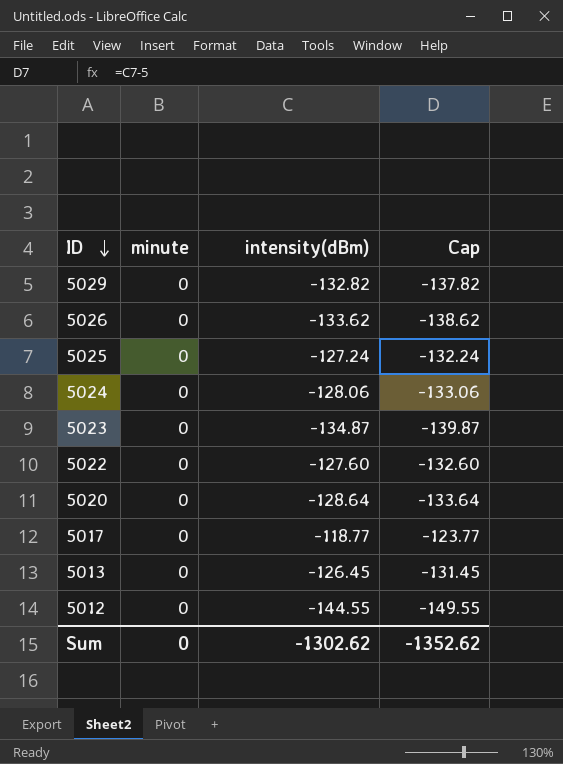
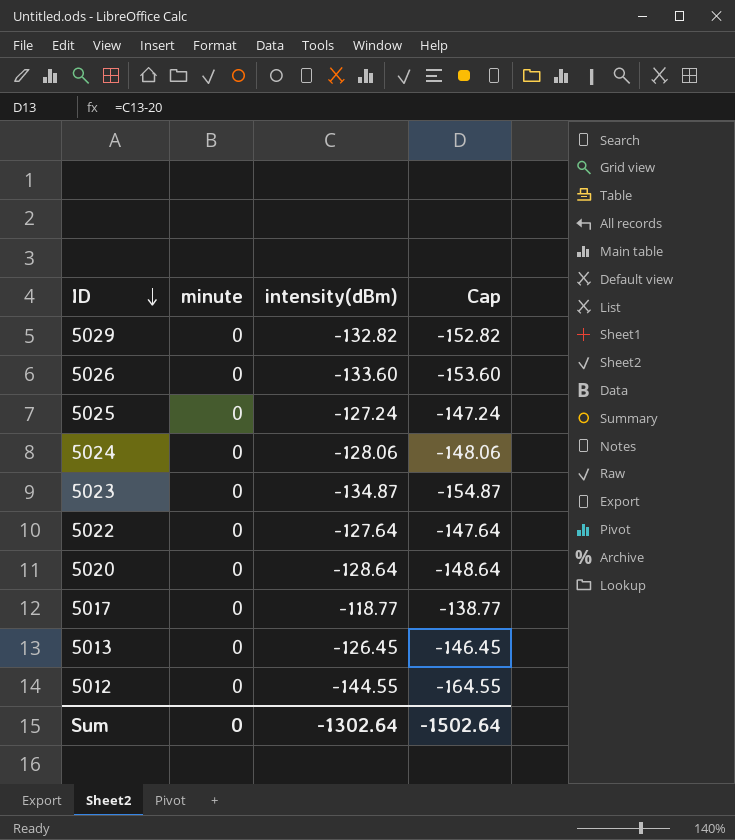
column Cap | formula: [intensity(dBm)] - 5 -> [intensity(dBm)] - 20
5026 | intensity(dBm): -133.62 -> -133.60
5022 | intensity(dBm): -127.60 -> -127.64
Sum | intensity(dBm): -1302.62 -> -1302.64
Sum | Cap: -1352.62 -> -1502.64

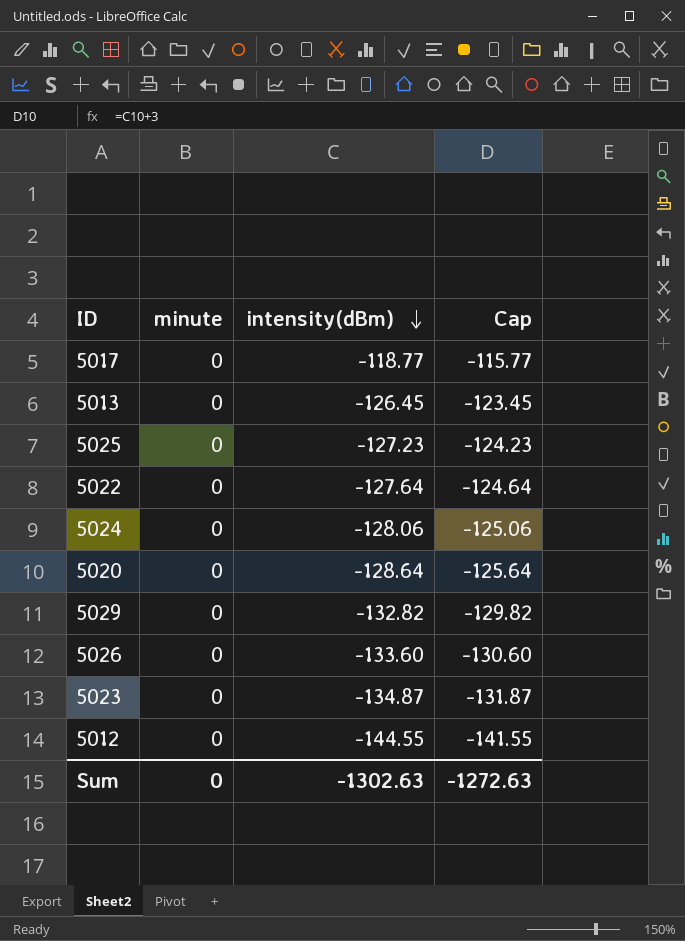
row order: ID descending -> intensity(dBm) descending
column Cap | formula: [intensity(dBm)] - 20 -> [intensity(dBm)] + 3
5025 | intensity(dBm): -127.24 -> -127.23
Sum | intensity(dBm): -1302.64 -> -1302.63
Sum | Cap: -1502.64 -> -1272.63

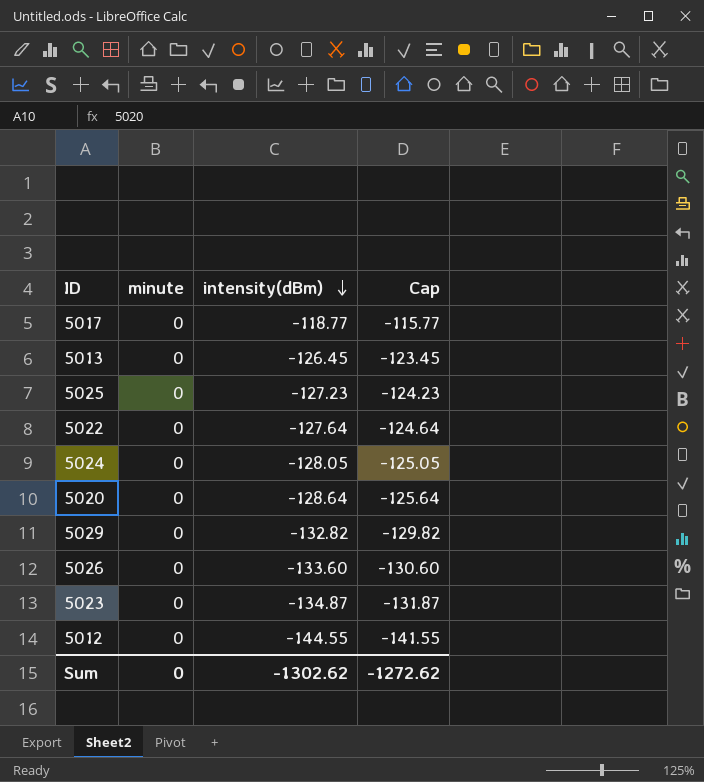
5024 | intensity(dBm): -128.06 -> -128.05
5024 | Cap: -125.06 -> -125.05
Sum | intensity(dBm): -1302.63 -> -1302.62
Sum | Cap: -1272.63 -> -1272.62

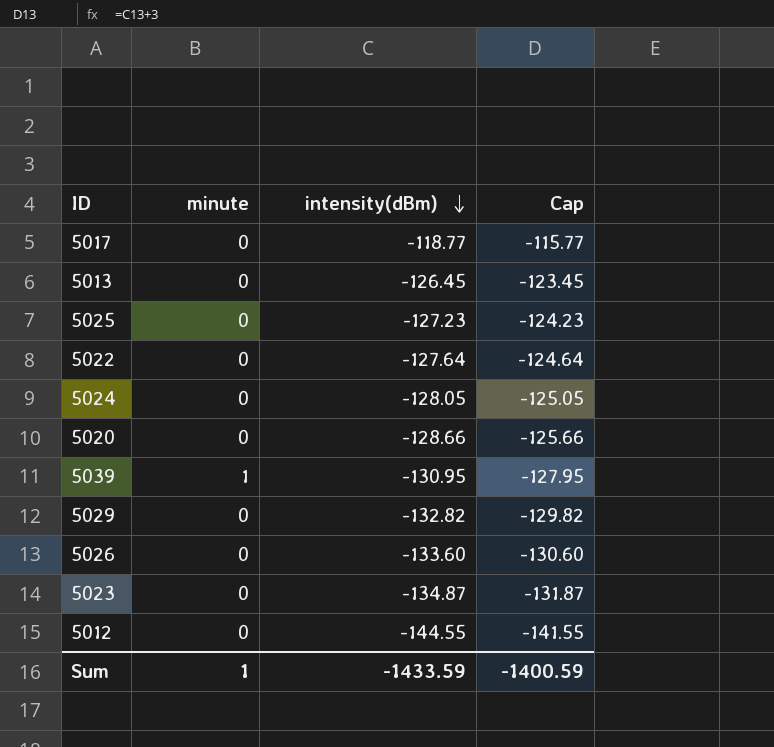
5020 | intensity(dBm): -128.64 -> -128.66
5020 | Cap: -125.64 -> -125.66
row 5039: none -> 1 | -130.95 | -127.95
Sum | minute: 0 -> 1
Sum | intensity(dBm): -1302.62 -> -1433.59
Sum | Cap: -1272.62 -> -1400.59

